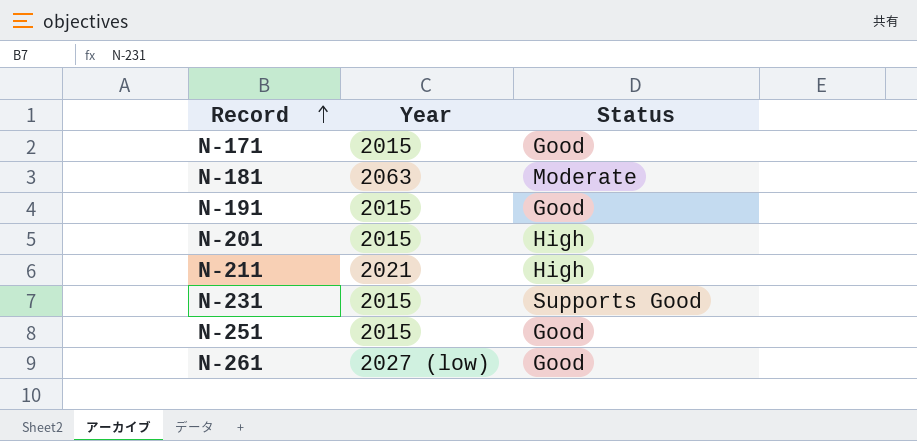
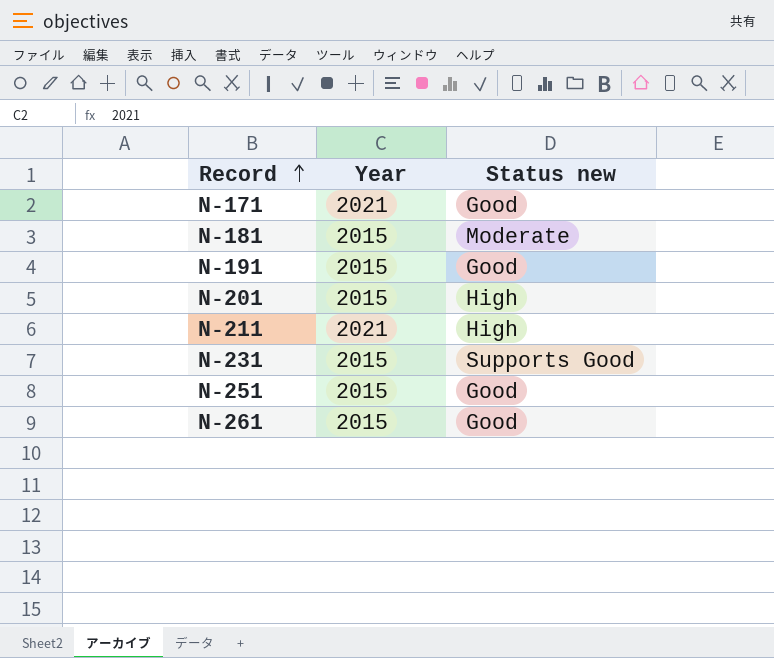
column name: Status -> Status new
N-171 | Year: 2015 -> 2021
N-181 | Year: 2063 -> 2015
N-261 | Year: 2027 (low) -> 2015

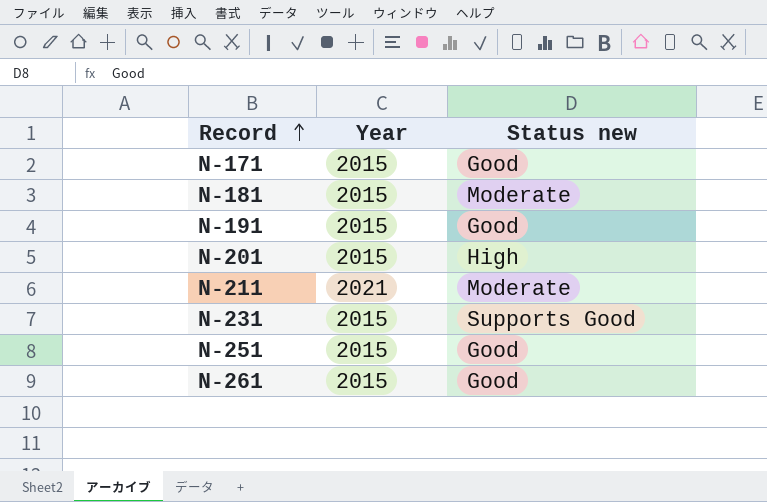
N-171 | Year: 2021 -> 2015
N-211 | Status new: High -> Moderate

